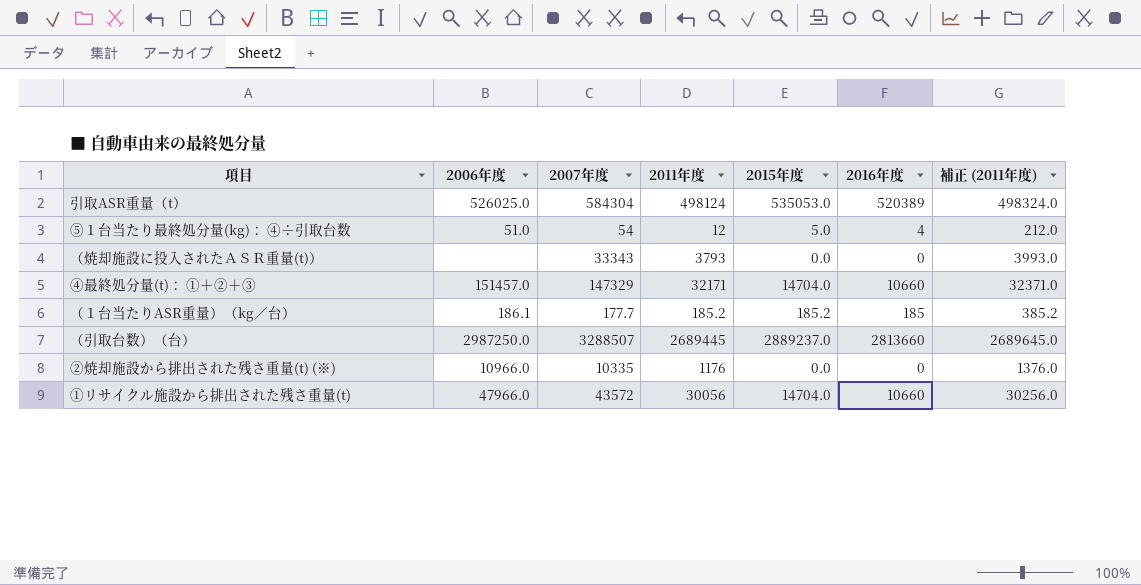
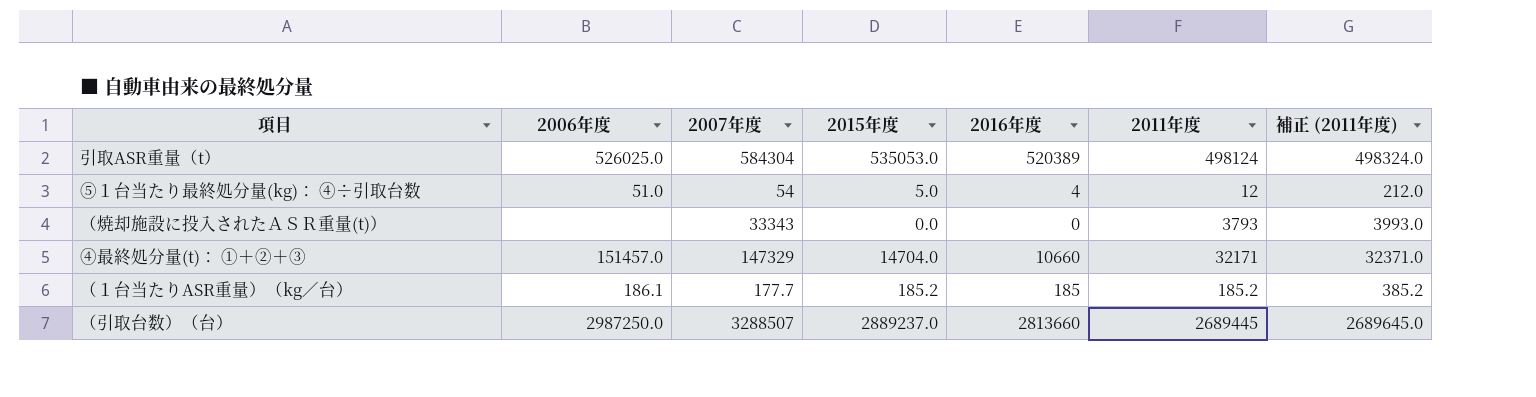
column 2011年度 | position: 4 -> 6
row ②焼却施設から排出された残さ重量(t) (※): 10966.0 | 10335 | 1176 | 0.0 | 0 | 1376.0 -> none
row ①リサイクル施設から排出された残さ重量(t): 47966.0 | 43572 | 30056 | 14704.0 | 10660 | 30256.0 -> none

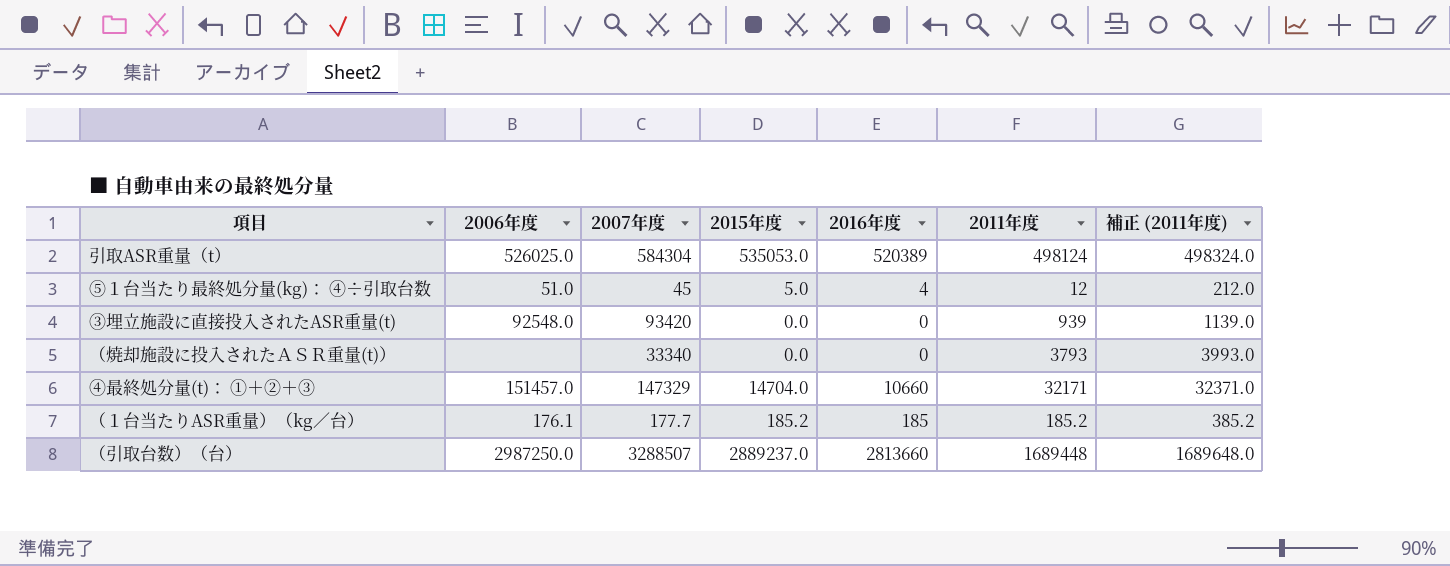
⑤１台当たり最終処分量(kg)： ④÷引取台数 | 2007年度: 54 -> 45
row ③埋立施設に直接投入されたASR重量(t): none -> 92548.0 | 93420 | 0.0 | 0 | 939 | 1139.0
（焼却施設に投入されたＡＳＲ重量(t)） | 2007年度: 33343 -> 33340
（１台当たりASR重量）（kg／台） | 2006年度: 186.1 -> 176.1
（引取台数）（台） | 2011年度: 2689445 -> 1689448
（引取台数）（台） | 補正 (2011年度): 2689645.0 -> 1689648.0

